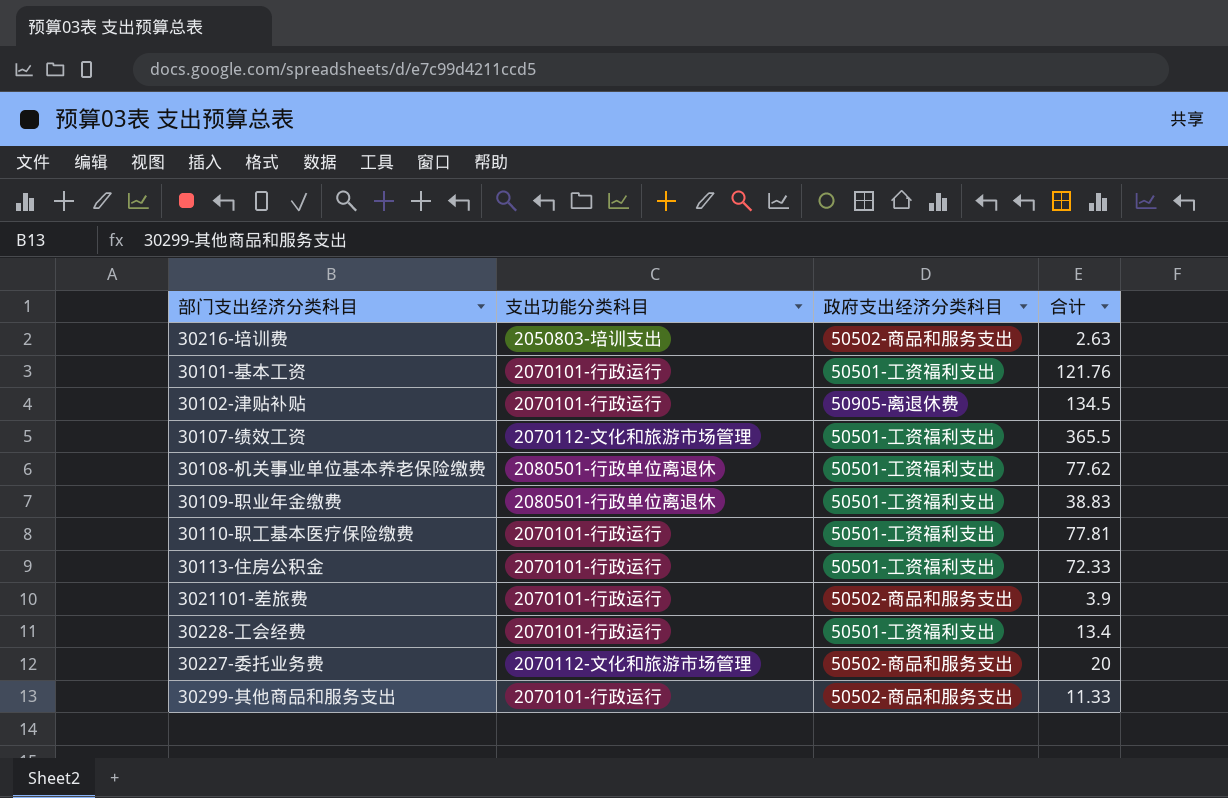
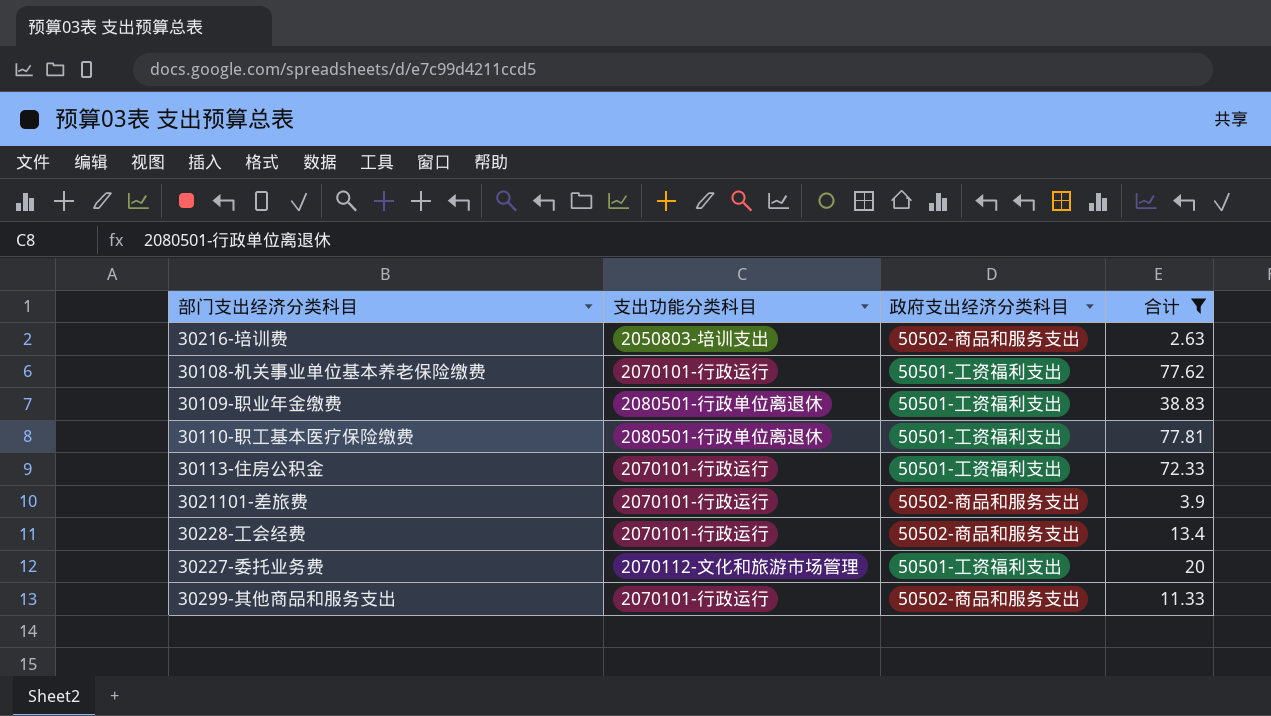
filter: none -> 合计 <= 77.81
30108-机关事业单位基本养老保险缴费 | 支出功能分类科目: 2080501-行政单位离退休 -> 2070101-行政运行
30110-职工基本医疗保险缴费 | 支出功能分类科目: 2070101-行政运行 -> 2080501-行政单位离退休
30228-工会经费 | 政府支出经济分类科目: 50501-工资福利支出 -> 50502-商品和服务支出
30227-委托业务费 | 政府支出经济分类科目: 50502-商品和服务支出 -> 50501-工资福利支出

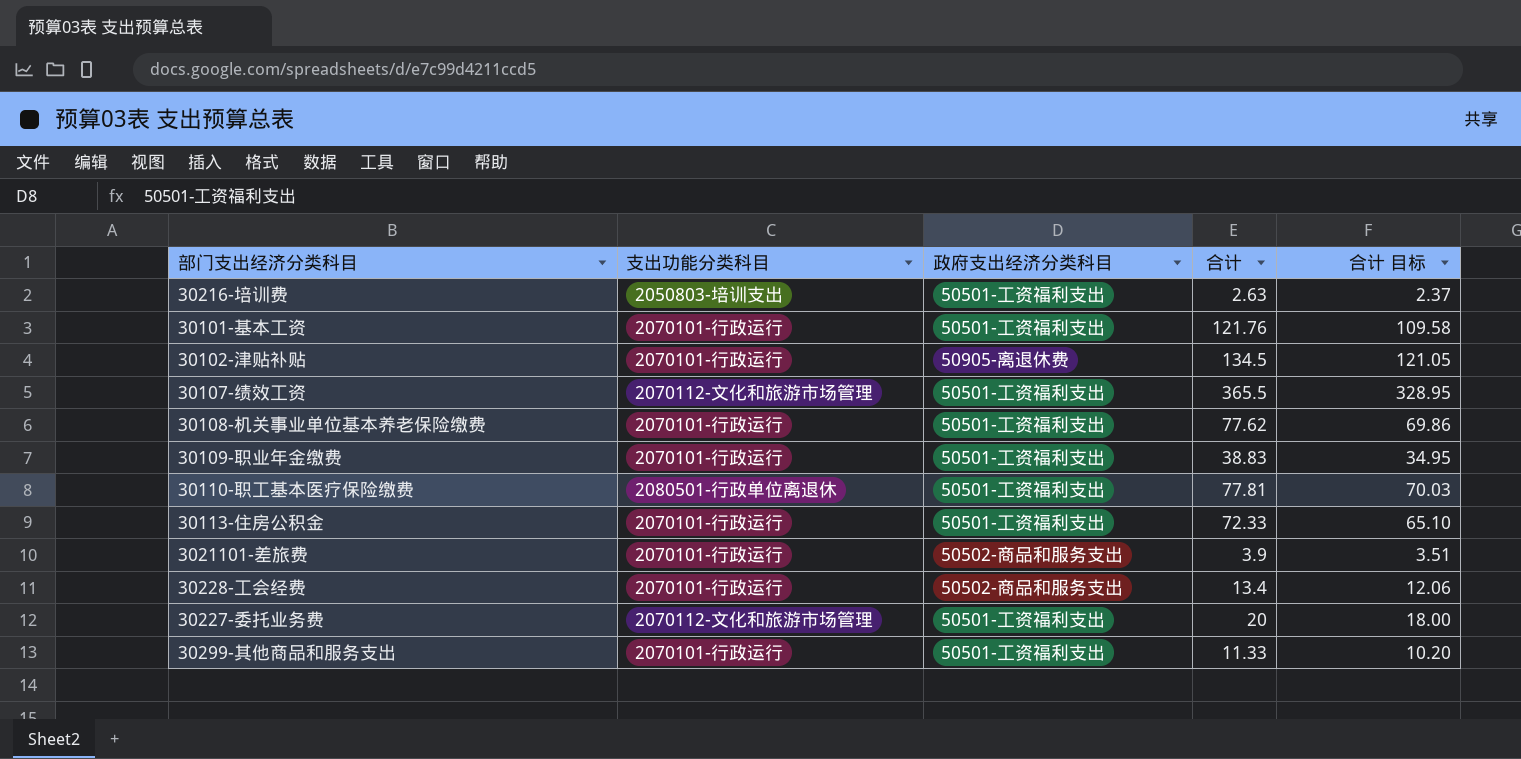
filter: 合计 <= 77.81 -> none
column 合计 目标 | formula: none -> [合计] * 0.9
30216-培训费 | 政府支出经济分类科目: 50502-商品和服务支出 -> 50501-工资福利支出
30109-职业年金缴费 | 支出功能分类科目: 2080501-行政单位离退休 -> 2070101-行政运行
30299-其他商品和服务支出 | 政府支出经济分类科目: 50502-商品和服务支出 -> 50501-工资福利支出

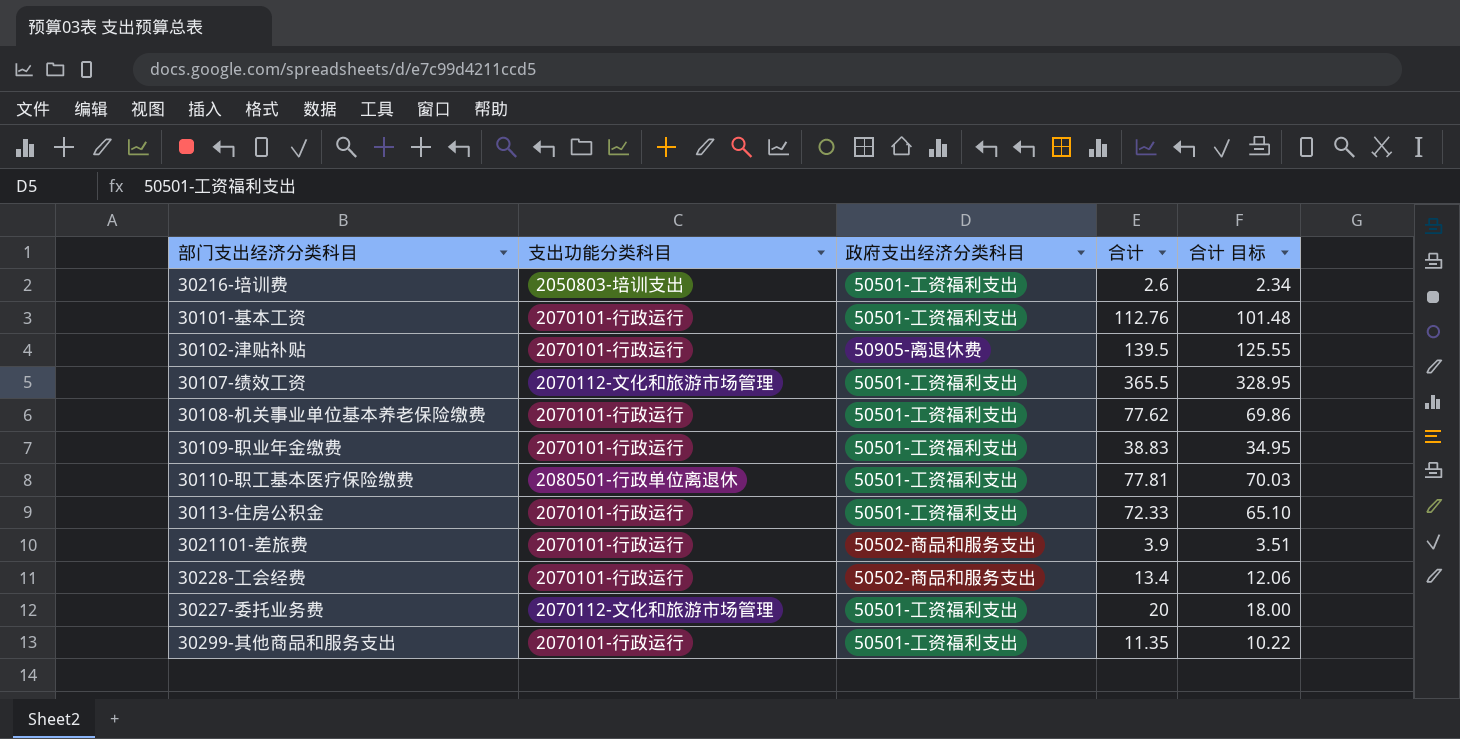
30216-培训费 | 合计: 2.63 -> 2.6
30216-培训费 | 合计 目标: 2.37 -> 2.34
30101-基本工资 | 合计: 121.76 -> 112.76
30101-基本工资 | 合计 目标: 109.58 -> 101.48
30102-津贴补贴 | 合计: 134.5 -> 139.5
30102-津贴补贴 | 合计 目标: 121.05 -> 125.55
30299-其他商品和服务支出 | 合计: 11.33 -> 11.35
30299-其他商品和服务支出 | 合计 目标: 10.20 -> 10.22

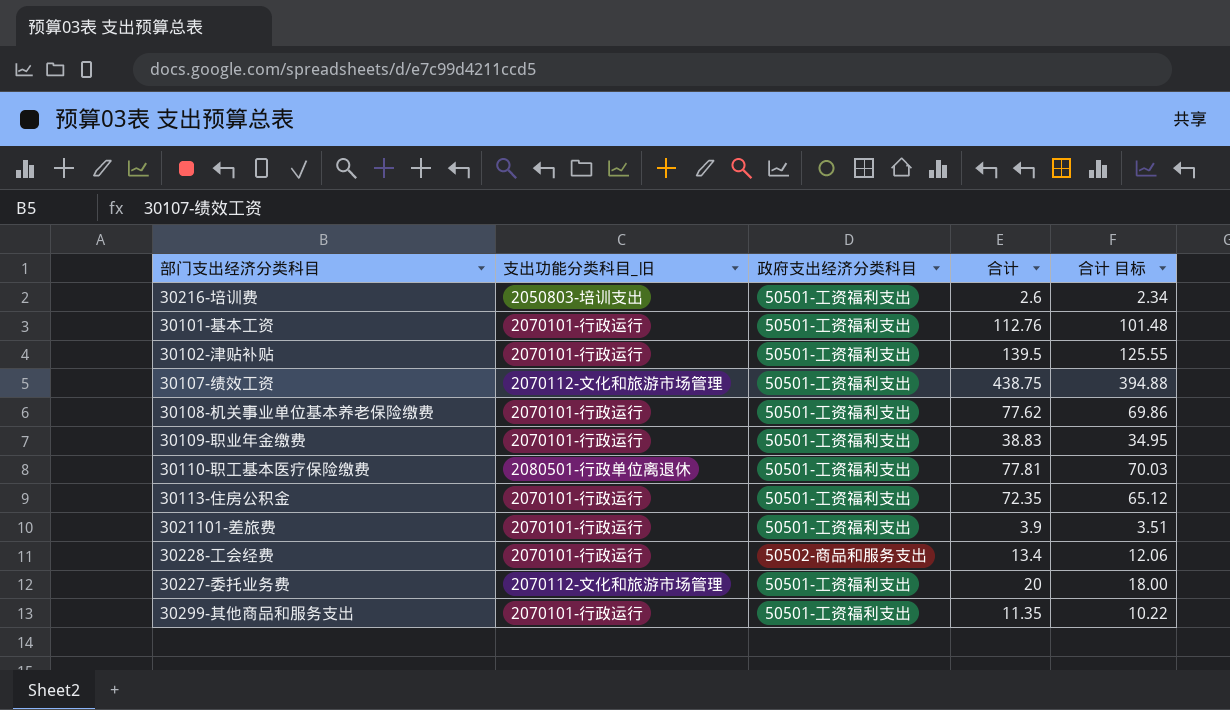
column name: 支出功能分类科目 -> 支出功能分类科目_旧
30102-津贴补贴 | 政府支出经济分类科目: 50905-离退休费 -> 50501-工资福利支出
30107-绩效工资 | 合计: 365.5 -> 438.75
30107-绩效工资 | 合计 目标: 328.95 -> 394.88
30113-住房公积金 | 合计: 72.33 -> 72.35
30113-住房公积金 | 合计 目标: 65.10 -> 65.12
3021101-差旅费 | 政府支出经济分类科目: 50502-商品和服务支出 -> 50501-工资福利支出

